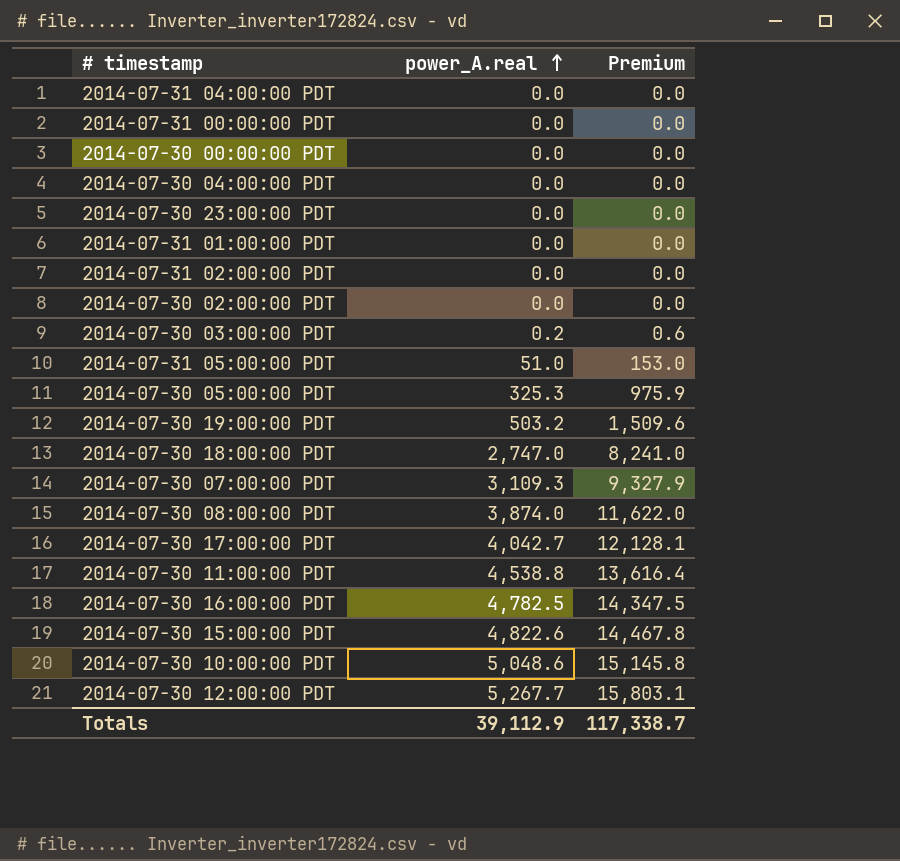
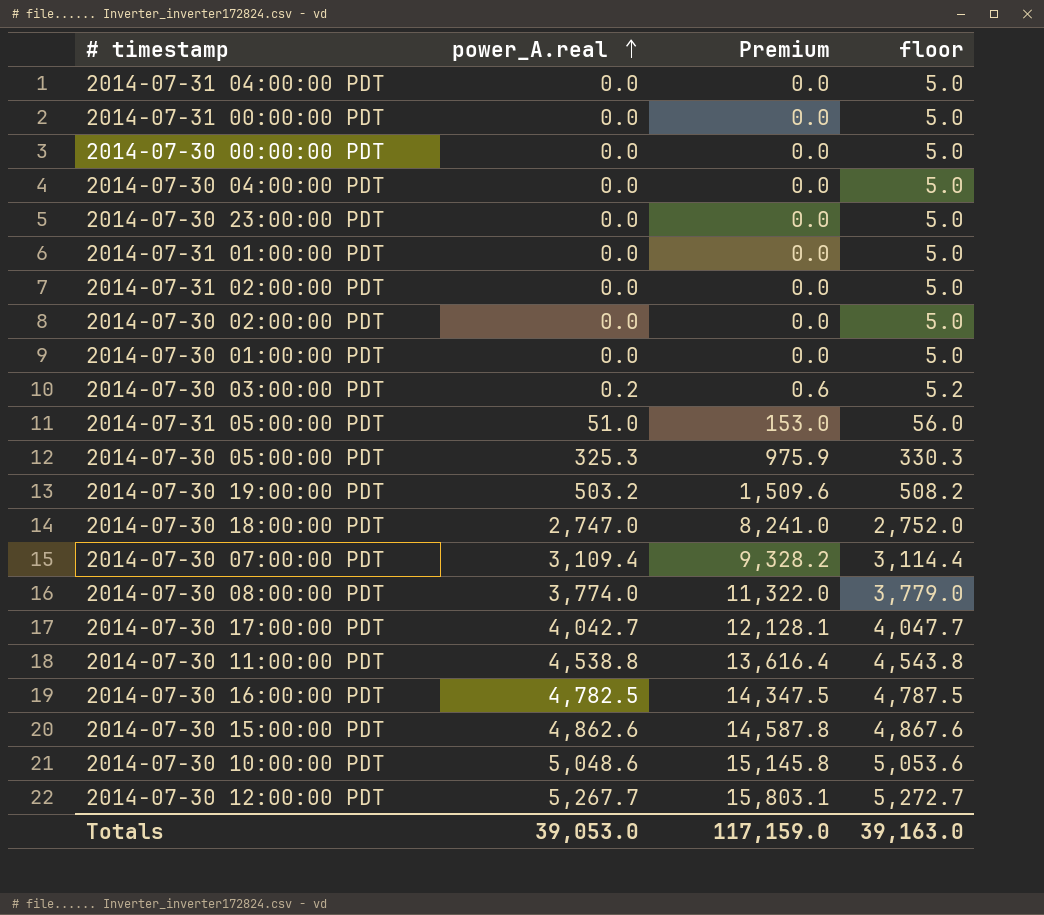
column floor | formula: none -> [power_A.real] + 5
row 2014-07-30 01:00:00 PDT: none -> 0.0 | 0.0 | 5.0
2014-07-30 07:00:00 PDT | power_A.real: 3,109.3 -> 3,109.4
2014-07-30 07:00:00 PDT | Premium: 9,327.9 -> 9,328.2
2014-07-30 08:00:00 PDT | power_A.real: 3,874.0 -> 3,774.0
2014-07-30 08:00:00 PDT | Premium: 11,622.0 -> 11,322.0
2014-07-30 15:00:00 PDT | power_A.real: 4,822.6 -> 4,862.6
2014-07-30 15:00:00 PDT | Premium: 14,467.8 -> 14,587.8
Totals | power_A.real: 39,112.9 -> 39,053.0
Totals | Premium: 117,338.7 -> 117,159.0

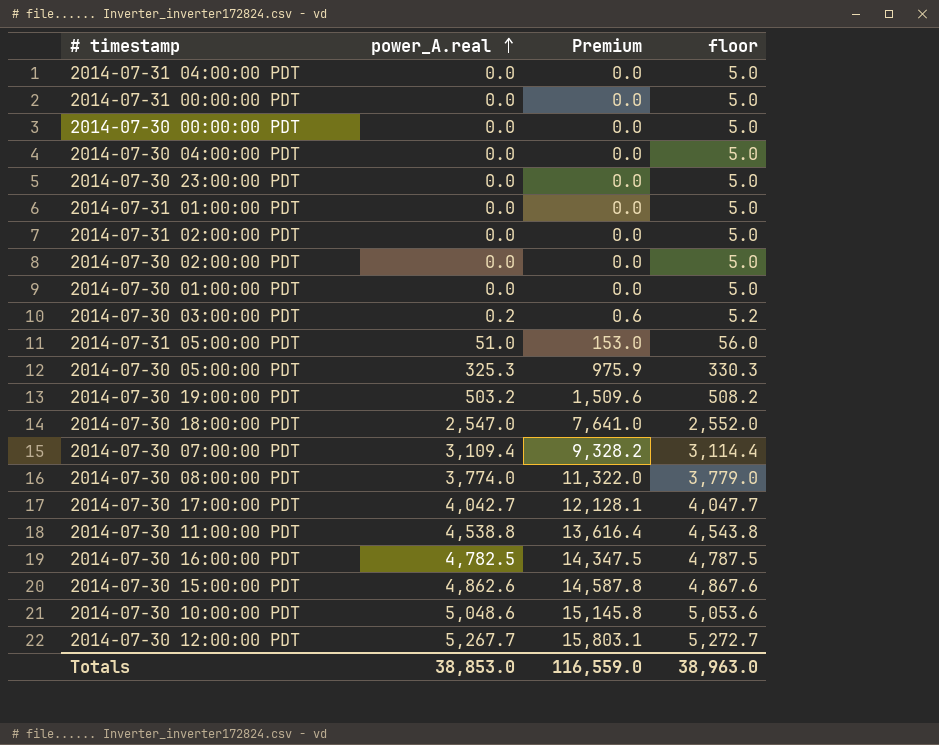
2014-07-30 18:00:00 PDT | power_A.real: 2,747.0 -> 2,547.0
2014-07-30 18:00:00 PDT | Premium: 8,241.0 -> 7,641.0
2014-07-30 18:00:00 PDT | floor: 2,752.0 -> 2,552.0
Totals | power_A.real: 39,053.0 -> 38,853.0
Totals | Premium: 117,159.0 -> 116,559.0
Totals | floor: 39,163.0 -> 38,963.0

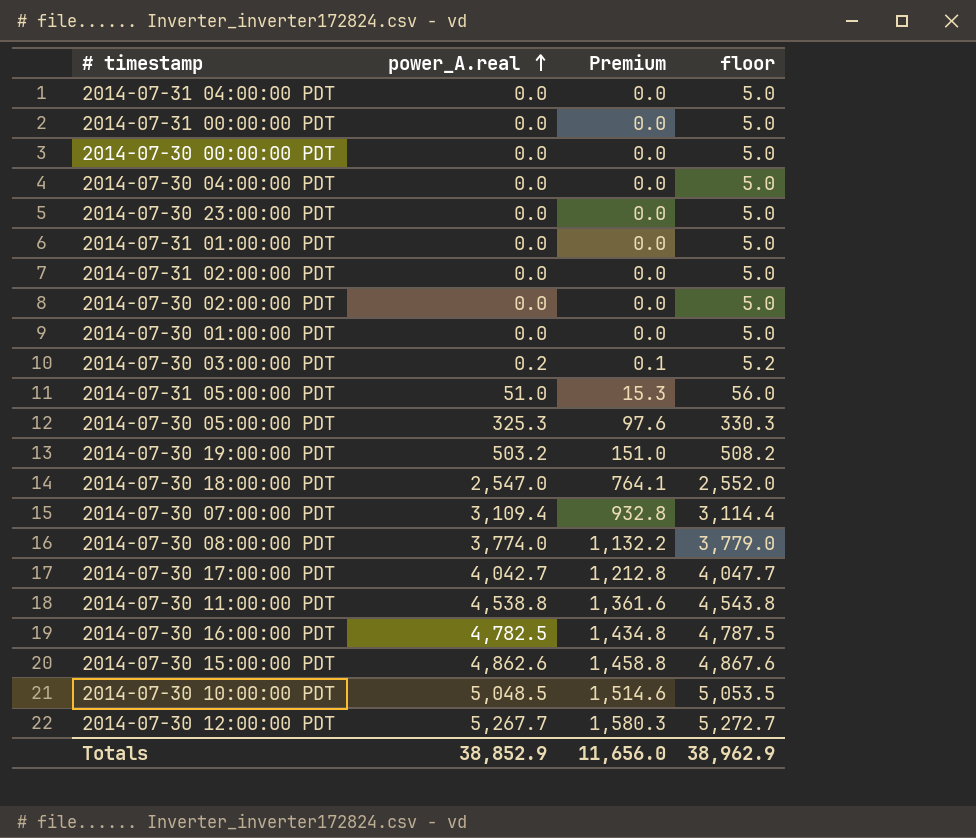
column Premium | formula: [power_A.real] * 3 -> [power_A.real] * 0.3
2014-07-30 10:00:00 PDT | power_A.real: 5,048.6 -> 5,048.5
2014-07-30 10:00:00 PDT | floor: 5,053.6 -> 5,053.5
Totals | power_A.real: 38,853.0 -> 38,852.9
Totals | Premium: 116,559.0 -> 11,656.0
Totals | floor: 38,963.0 -> 38,962.9

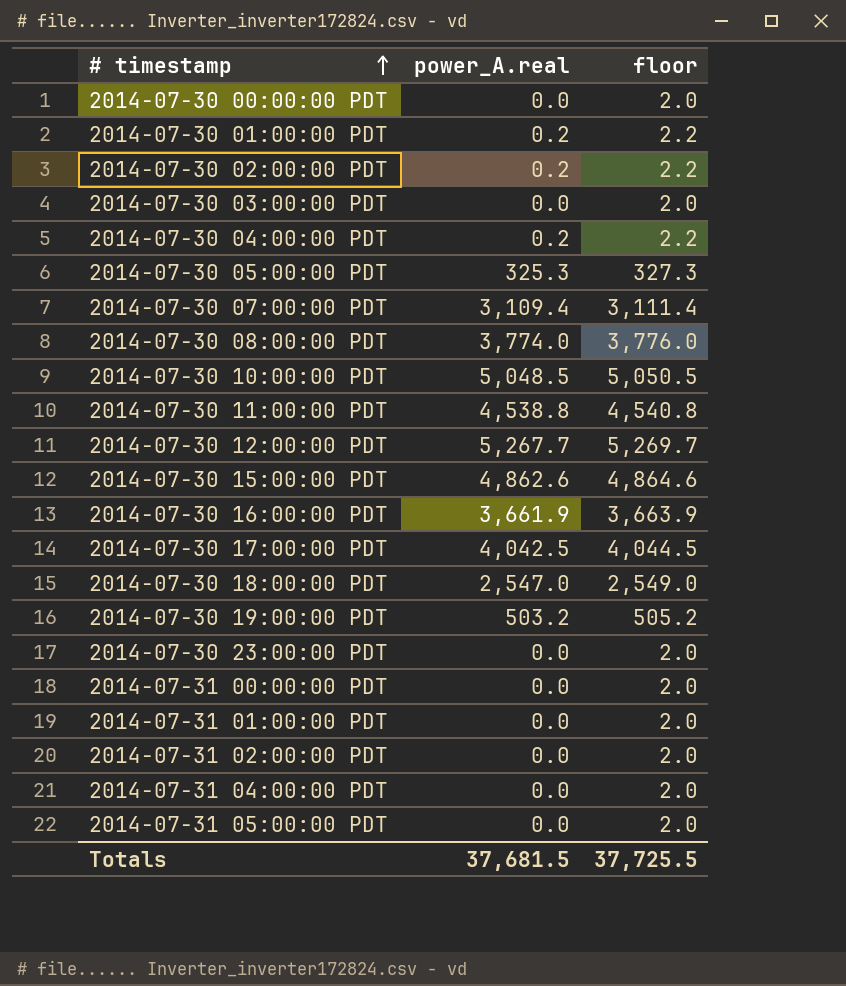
row order: power_A.real ascending -> # timestamp ascending
column Premium | formula: [power_A.real] * 0.3 -> none
column floor | formula: [power_A.real] + 5 -> [power_A.real] + 2
2014-07-30 01:00:00 PDT | power_A.real: 0.0 -> 0.2
2014-07-30 02:00:00 PDT | power_A.real: 0.0 -> 0.2
2014-07-30 03:00:00 PDT | power_A.real: 0.2 -> 0.0
2014-07-30 04:00:00 PDT | power_A.real: 0.0 -> 0.2
2014-07-30 16:00:00 PDT | power_A.real: 4,782.5 -> 3,661.9
2014-07-30 17:00:00 PDT | power_A.real: 4,042.7 -> 4,042.5
2014-07-31 05:00:00 PDT | power_A.real: 51.0 -> 0.0
Totals | power_A.real: 38,852.9 -> 37,681.5
Totals | floor: 38,962.9 -> 37,725.5

